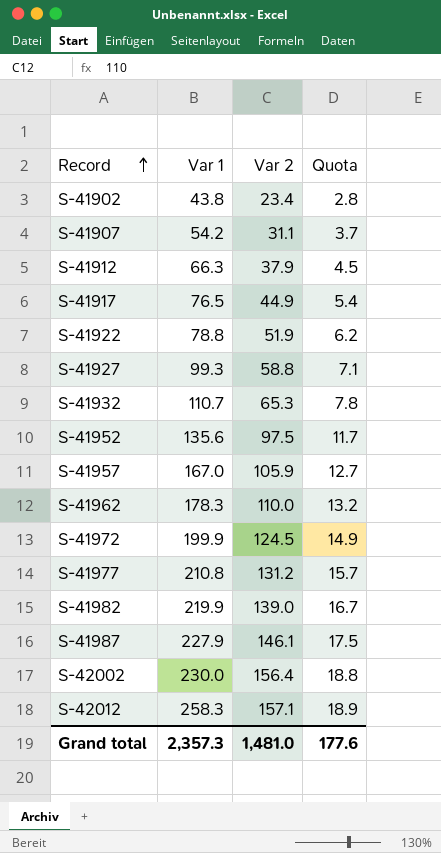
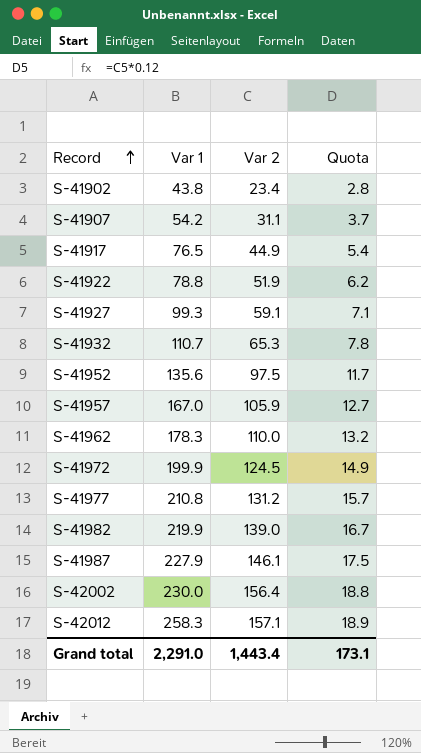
row S-41912: 66.3 | 37.9 | 4.5 -> none
S-41927 | Var 2: 58.8 -> 59.1
Grand total | Var 1: 2,357.3 -> 2,291.0
Grand total | Var 2: 1,481.0 -> 1,443.4
Grand total | Quota: 177.6 -> 173.1

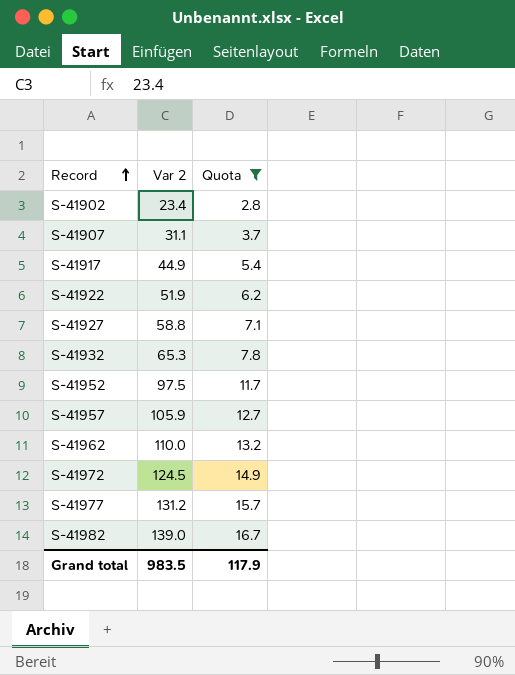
filter: none -> Quota <= 16.7
column Var 1 | position: 2 -> none
S-41927 | Var 2: 59.1 -> 58.8
Grand total | Var 2: 1,443.4 -> 983.5
Grand total | Quota: 173.1 -> 117.9

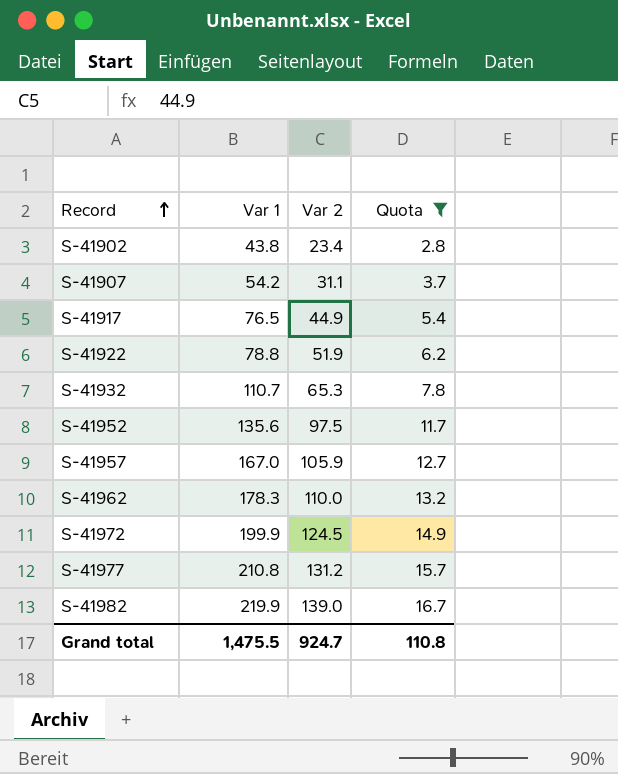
column Var 1 | position: none -> 2
row S-41927: 58.8 | 7.1 -> none
Grand total | Var 2: 983.5 -> 924.7
Grand total | Quota: 117.9 -> 110.8

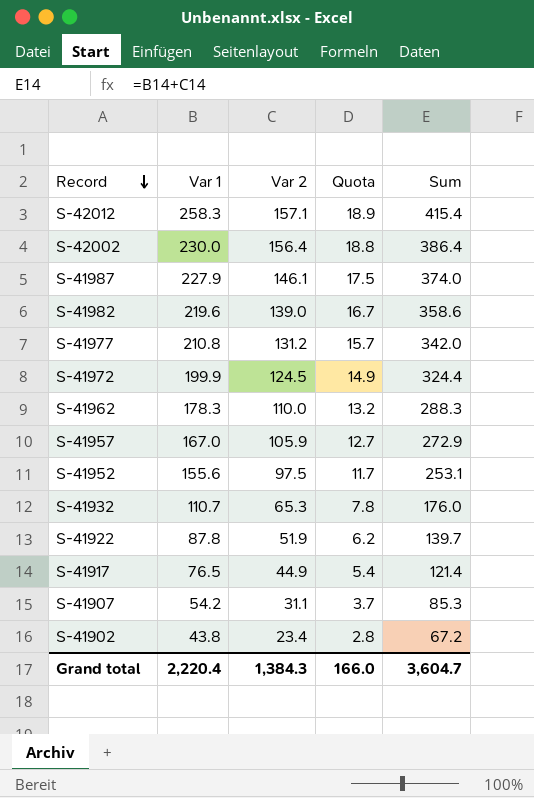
filter: Quota <= 16.7 -> none
row order: Record ascending -> Record descending
column Sum | formula: none -> [Var 1] + [Var 2]
S-41982 | Var 1: 219.9 -> 219.6
S-41952 | Var 1: 135.6 -> 155.6
S-41922 | Var 1: 78.8 -> 87.8
Grand total | Var 1: 1,475.5 -> 2,220.4
Grand total | Var 2: 924.7 -> 1,384.3
Grand total | Quota: 110.8 -> 166.0

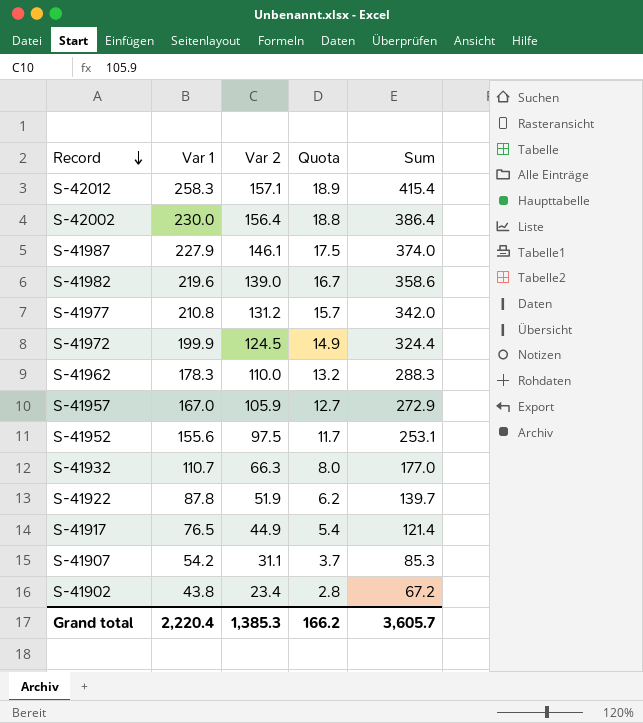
S-41932 | Var 2: 65.3 -> 66.3
S-41932 | Quota: 7.8 -> 8.0
S-41932 | Sum: 176.0 -> 177.0
Grand total | Var 2: 1,384.3 -> 1,385.3
Grand total | Quota: 166.0 -> 166.2
Grand total | Sum: 3,604.7 -> 3,605.7

